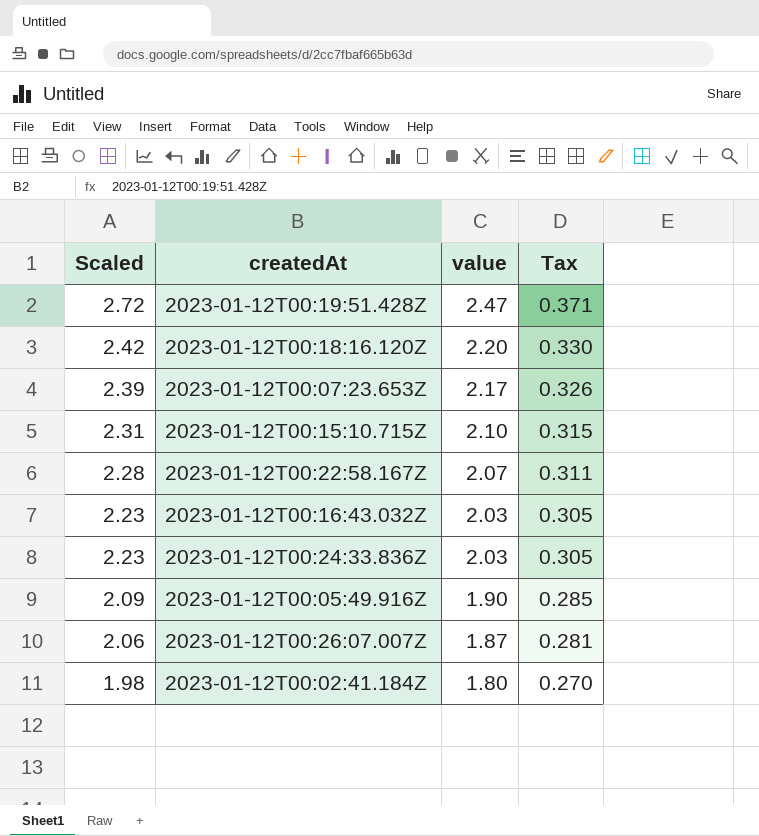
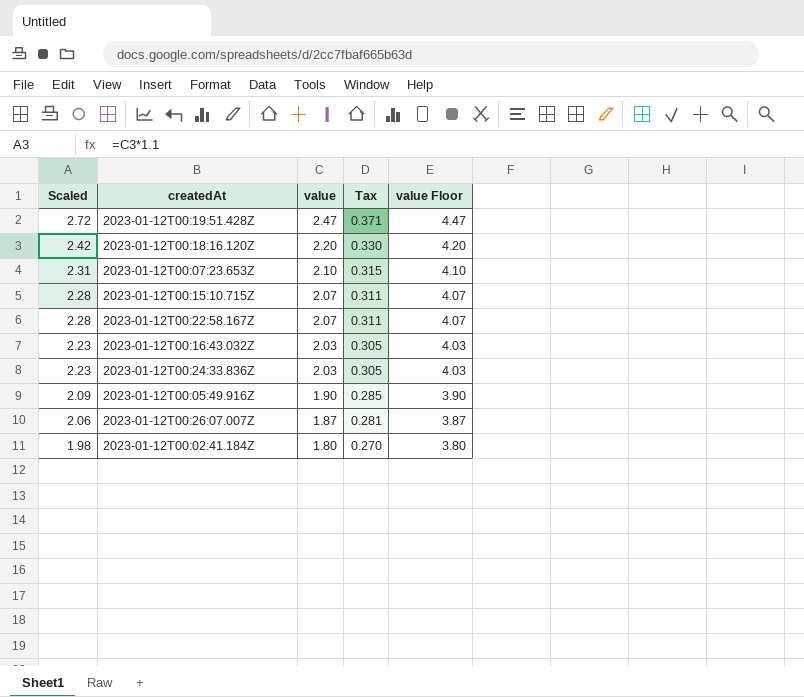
column value Floor | formula: none -> [value] + 2
2023-01-12T00:07:23.653Z | Scaled: 2.39 -> 2.31
2023-01-12T00:07:23.653Z | value: 2.17 -> 2.10
2023-01-12T00:07:23.653Z | Tax: 0.326 -> 0.315
2023-01-12T00:15:10.715Z | Scaled: 2.31 -> 2.28
2023-01-12T00:15:10.715Z | value: 2.10 -> 2.07
2023-01-12T00:15:10.715Z | Tax: 0.315 -> 0.311

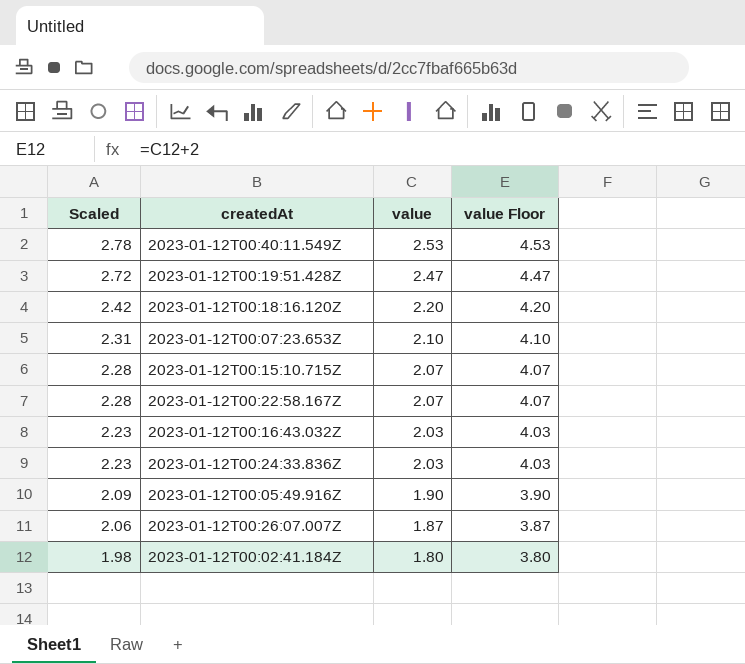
column Tax | formula: [value] * 0.15 -> none
row 2023-01-12T00:40:11.549Z: none -> 2.78 | 2.53 | 4.53

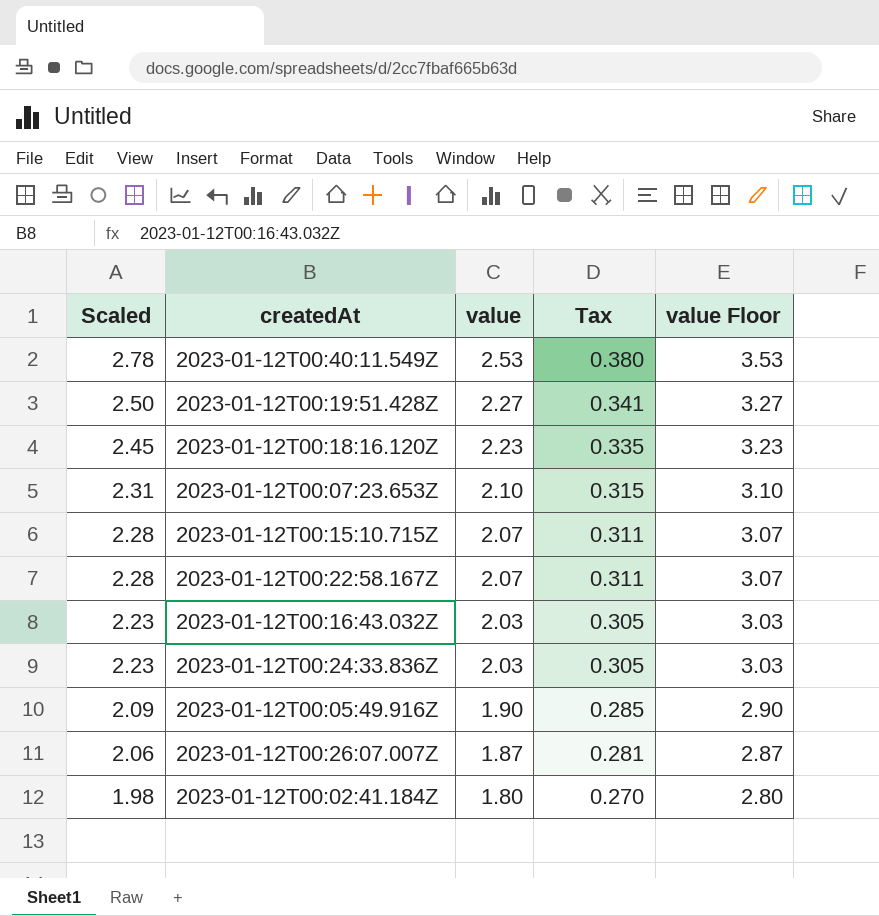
column Tax | formula: none -> [value] * 0.15
column value Floor | formula: [value] + 2 -> [value] + 1
2023-01-12T00:19:51.428Z | Scaled: 2.72 -> 2.50
2023-01-12T00:19:51.428Z | value: 2.47 -> 2.27
2023-01-12T00:18:16.120Z | Scaled: 2.42 -> 2.45
2023-01-12T00:18:16.120Z | value: 2.20 -> 2.23

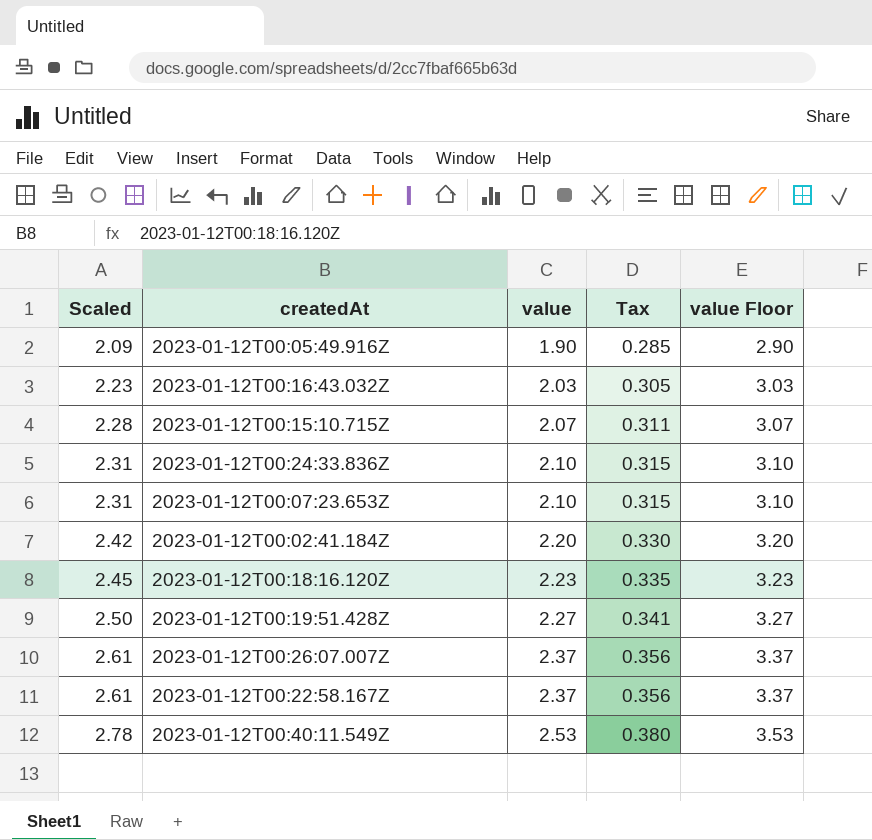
row order: Scaled descending -> Scaled ascending
2023-01-12T00:24:33.836Z | Scaled: 2.23 -> 2.31
2023-01-12T00:24:33.836Z | value: 2.03 -> 2.10
2023-01-12T00:24:33.836Z | Tax: 0.305 -> 0.315
2023-01-12T00:24:33.836Z | value Floor: 3.03 -> 3.10
2023-01-12T00:02:41.184Z | Scaled: 1.98 -> 2.42
2023-01-12T00:02:41.184Z | value: 1.80 -> 2.20
2023-01-12T00:02:41.184Z | Tax: 0.270 -> 0.330
2023-01-12T00:02:41.184Z | value Floor: 2.80 -> 3.20
2023-01-12T00:26:07.007Z | Scaled: 2.06 -> 2.61
2023-01-12T00:26:07.007Z | value: 1.87 -> 2.37
2023-01-12T00:26:07.007Z | Tax: 0.281 -> 0.356
2023-01-12T00:26:07.007Z | value Floor: 2.87 -> 3.37
2023-01-12T00:22:58.167Z | Scaled: 2.28 -> 2.61
2023-01-12T00:22:58.167Z | value: 2.07 -> 2.37
2023-01-12T00:22:58.167Z | Tax: 0.311 -> 0.356
2023-01-12T00:22:58.167Z | value Floor: 3.07 -> 3.37

